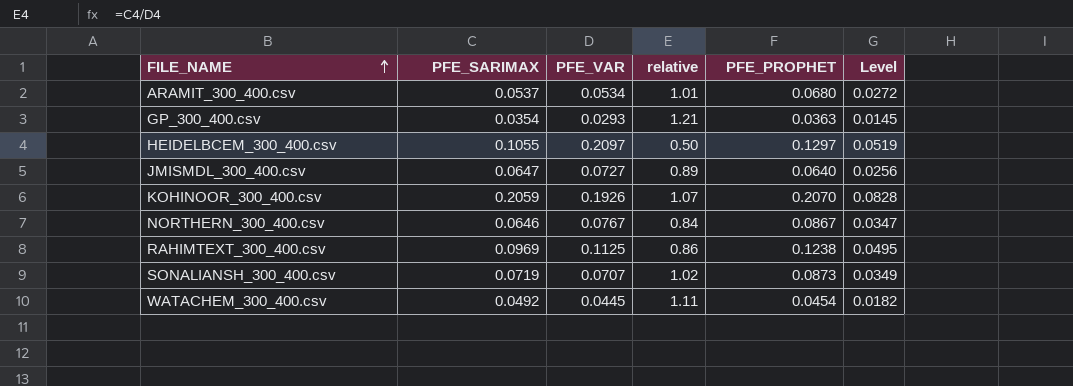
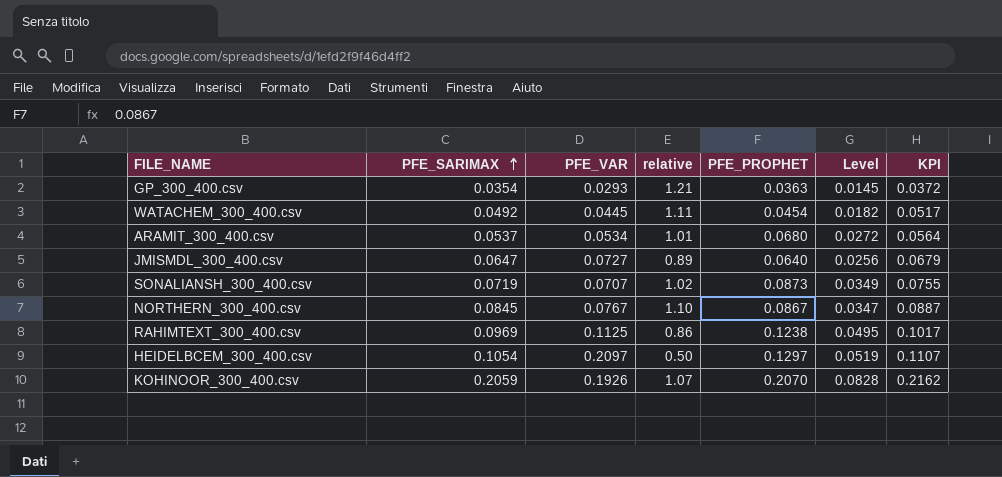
row order: FILE_NAME ascending -> PFE_SARIMAX ascending
column KPI | formula: none -> [PFE_SARIMAX] * 1.05
NORTHERN_300_400.csv | PFE_SARIMAX: 0.0646 -> 0.0845
NORTHERN_300_400.csv | relative: 0.84 -> 1.10
HEIDELBCEM_300_400.csv | PFE_SARIMAX: 0.1055 -> 0.1054

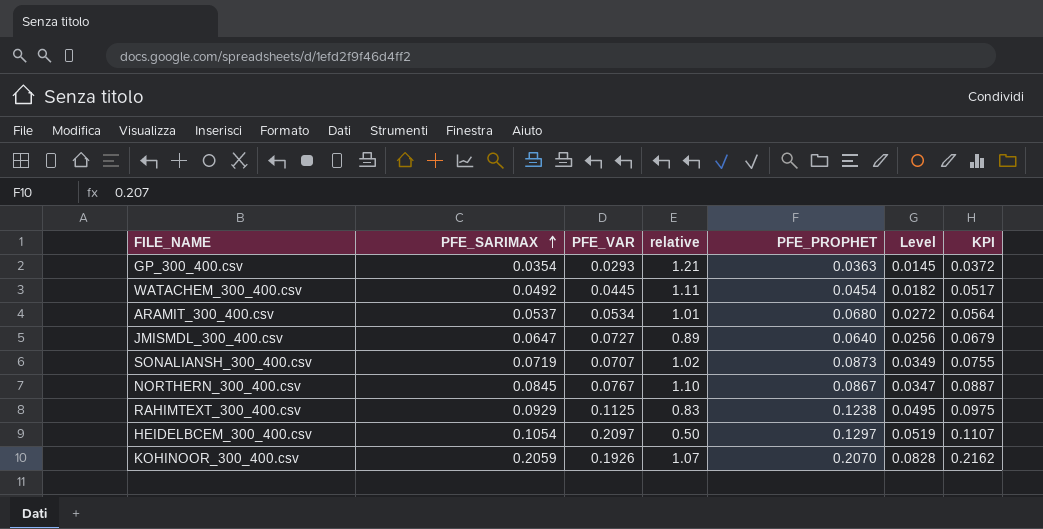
RAHIMTEXT_300_400.csv | PFE_SARIMAX: 0.0969 -> 0.0929
RAHIMTEXT_300_400.csv | relative: 0.86 -> 0.83
RAHIMTEXT_300_400.csv | KPI: 0.1017 -> 0.0975

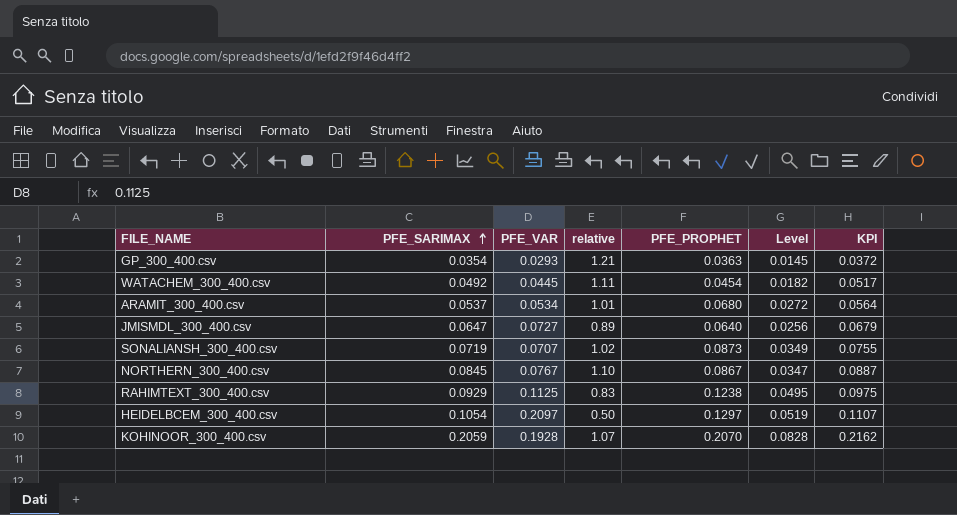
KOHINOOR_300_400.csv | PFE_VAR: 0.1926 -> 0.1928

